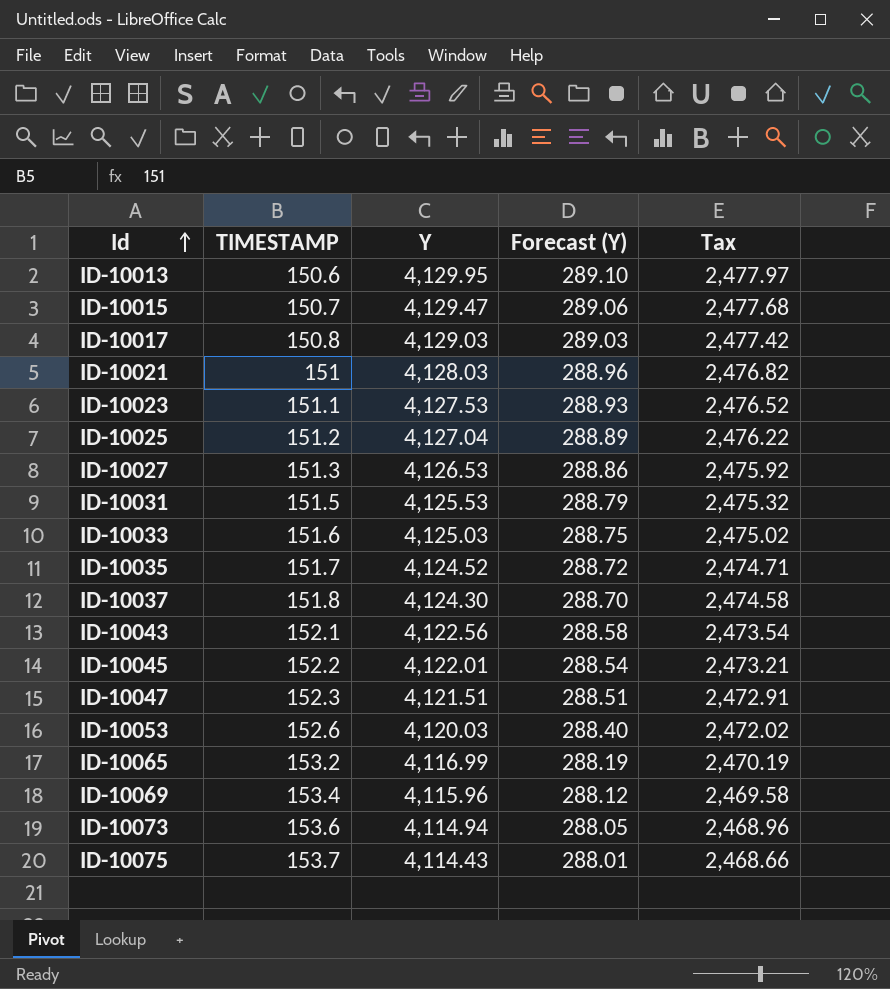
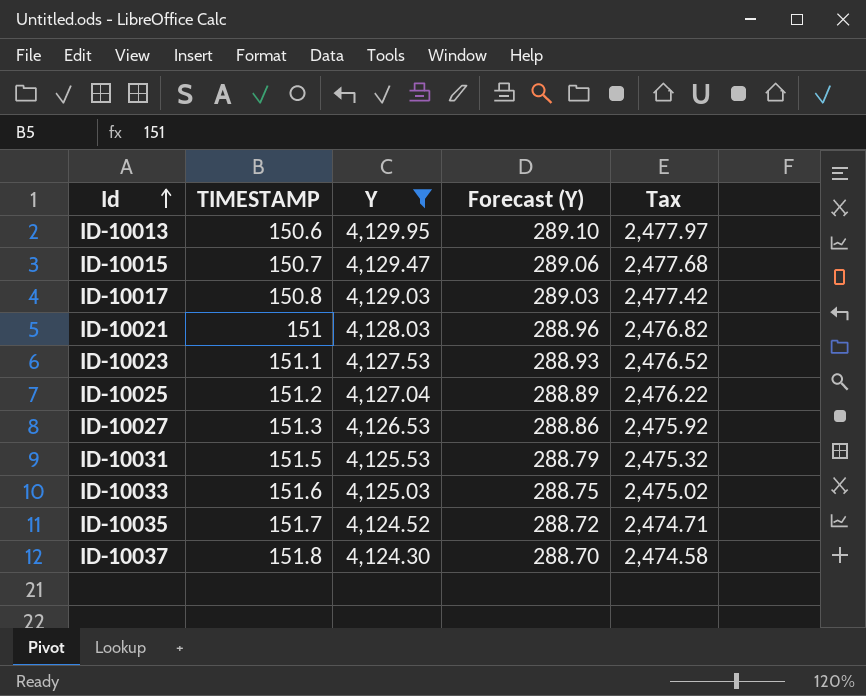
filter: none -> Y >= 4,124.30

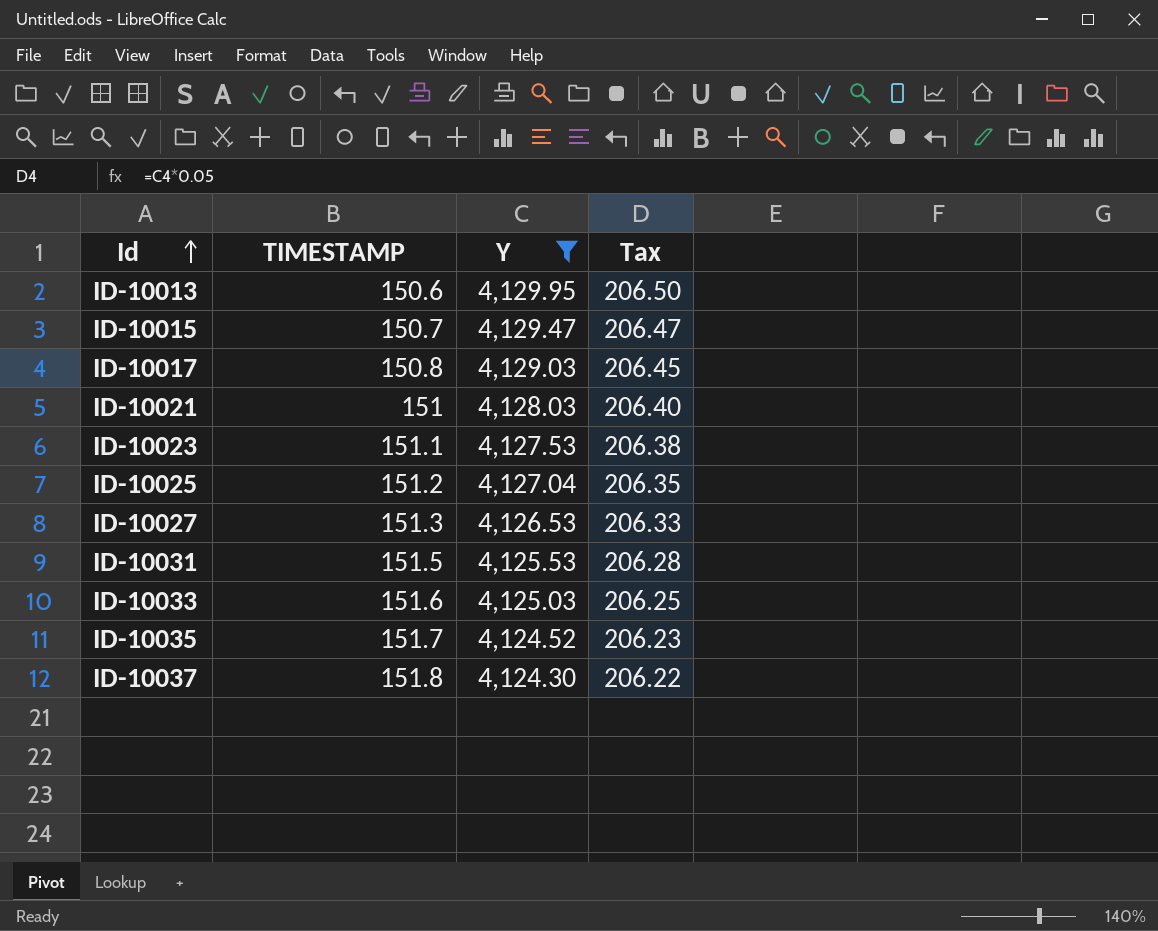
column Forecast (Y) | formula: [Y] * 0.07 -> none
column Tax | formula: [Y] * 0.6 -> [Y] * 0.05

